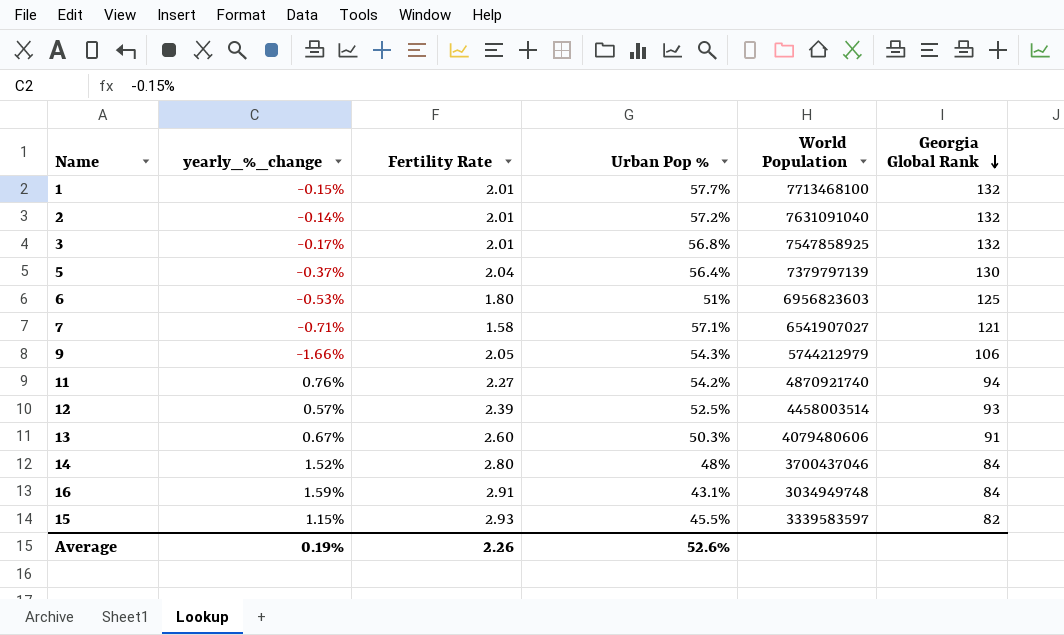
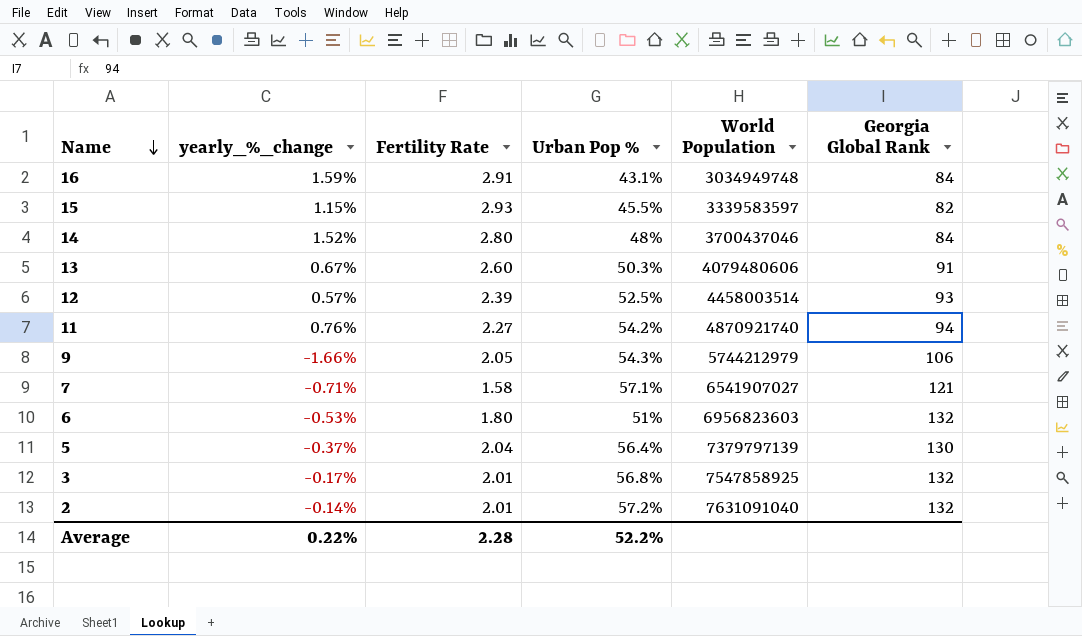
row order: Georgia Global Rank descending -> Name descending
row 1: -0.15% | 2.01 | 57.7% | 7713468100 | 132 -> none
6 | Georgia Global Rank: 125 -> 132
Average | yearly_%_change: 0.19% -> 0.22%
Average | Fertility Rate: 2.26 -> 2.28
Average | Urban Pop %: 52.6% -> 52.2%

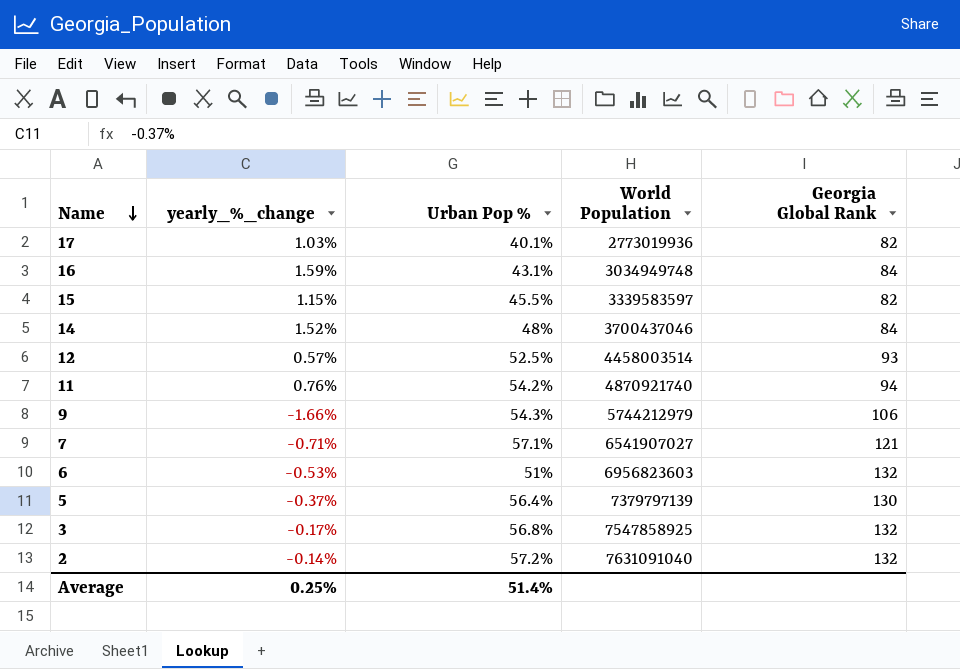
column Fertility Rate | position: 3 -> none
row 13: 0.67% | 2.60 | 50.3% | 4079480606 | 91 -> none
row 17: none -> 1.03% | 40.1% | 2773019936 | 82
Average | yearly_%_change: 0.22% -> 0.25%
Average | Urban Pop %: 52.2% -> 51.4%

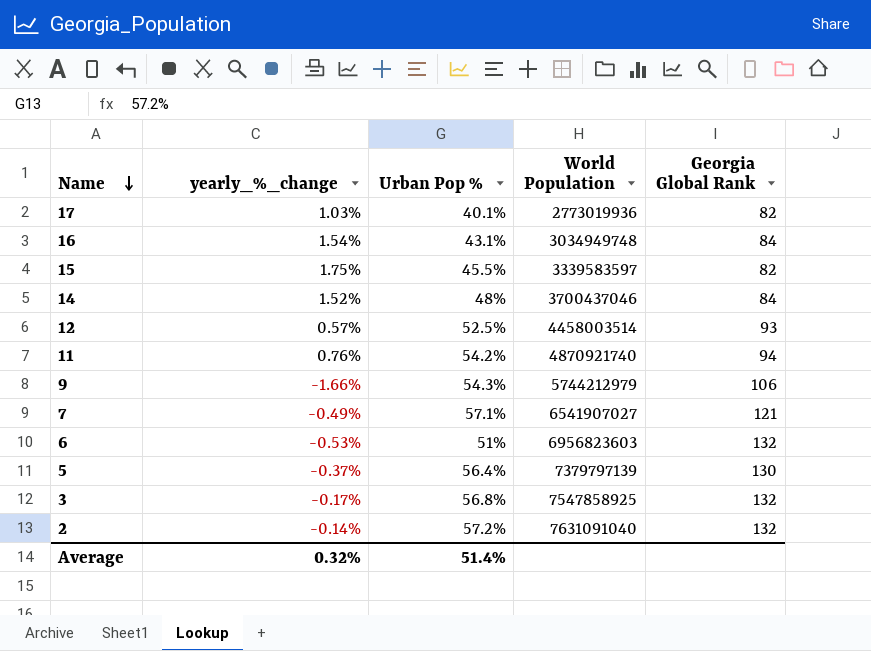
16 | yearly_%_change: 1.59% -> 1.54%
15 | yearly_%_change: 1.15% -> 1.75%
7 | yearly_%_change: -0.71% -> -0.49%
Average | yearly_%_change: 0.25% -> 0.32%

